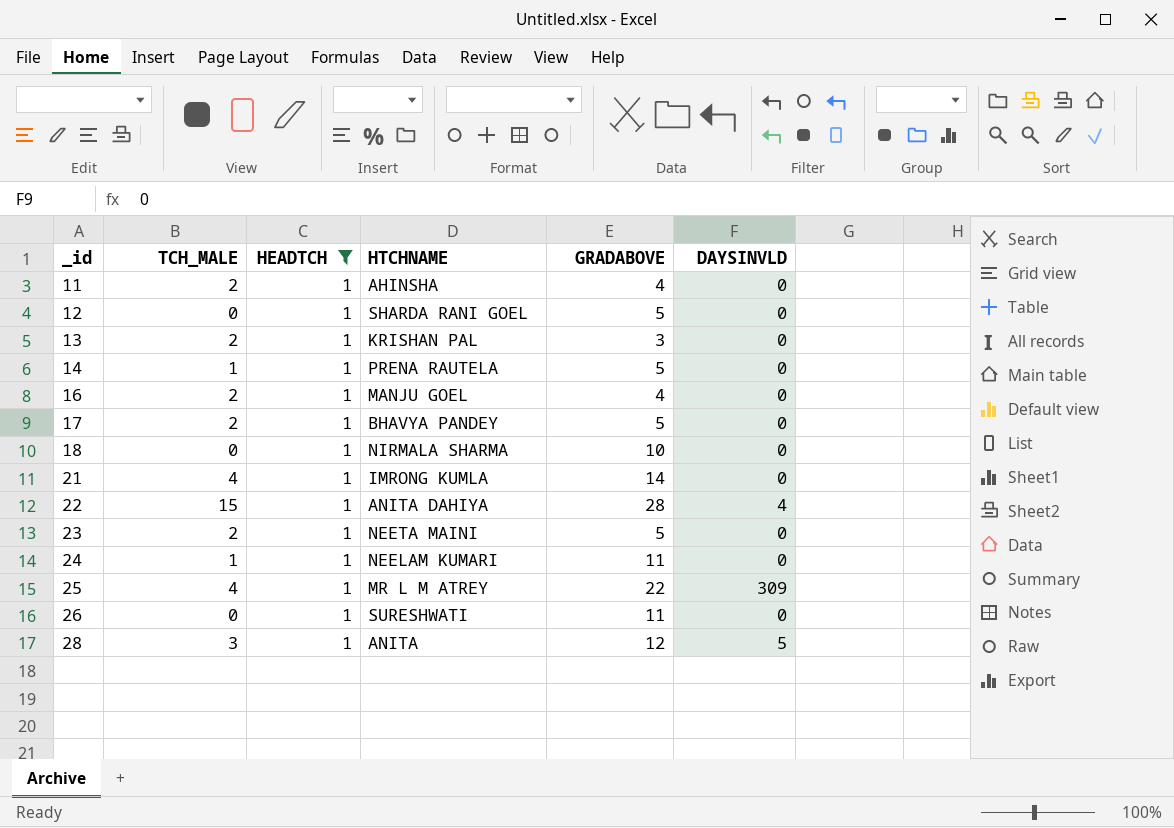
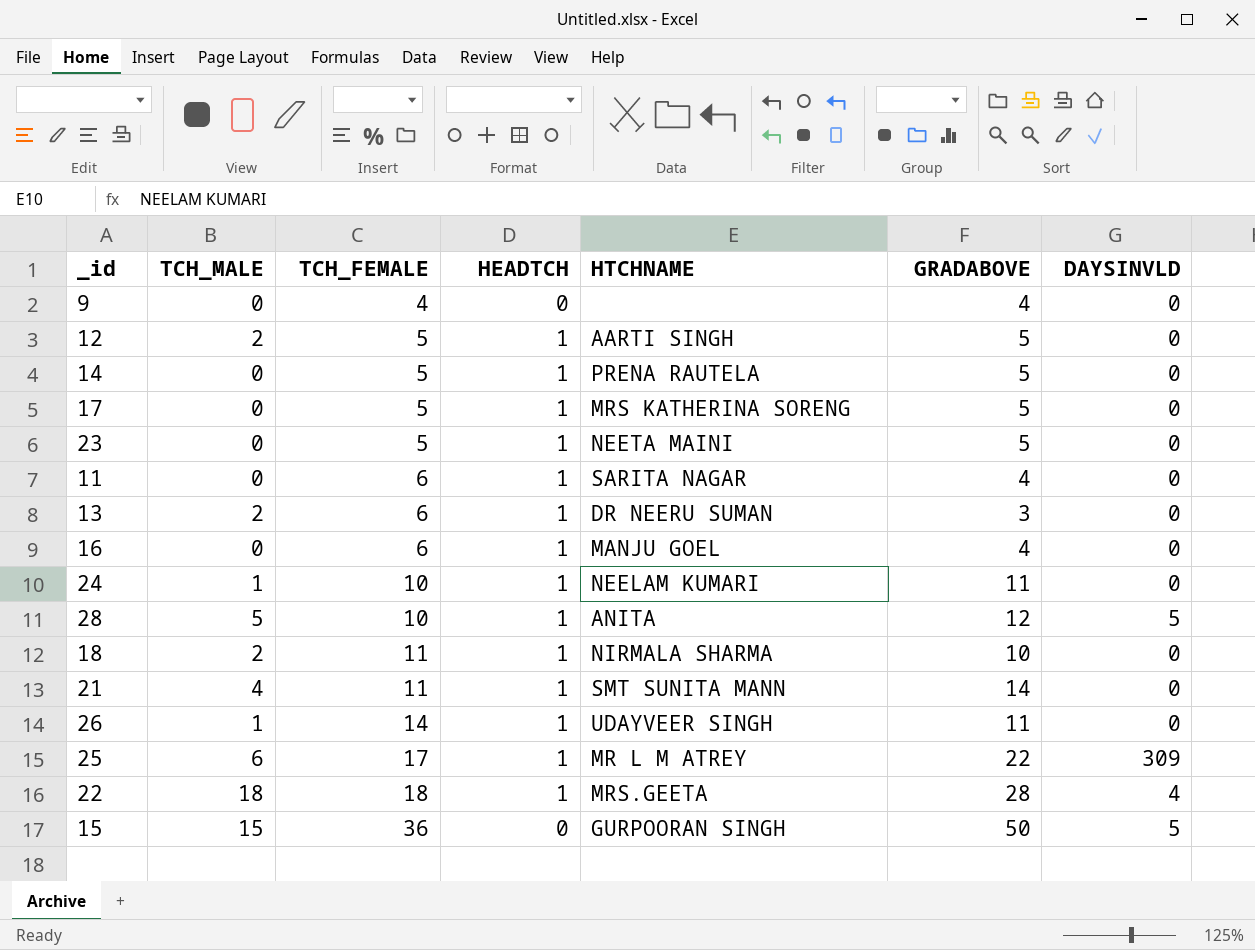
filter: HEADTCH = 1 -> none
row order: _id ascending -> TCH_FEMALE ascending
column TCH_FEMALE | position: none -> 3
12 | TCH_MALE: 0 -> 2
12 | HTCHNAME: SHARDA RANI GOEL -> AARTI SINGH
14 | TCH_MALE: 1 -> 0
17 | TCH_MALE: 2 -> 0
17 | HTCHNAME: BHAVYA PANDEY -> MRS KATHERINA SORENG
23 | TCH_MALE: 2 -> 0
11 | TCH_MALE: 2 -> 0
11 | HTCHNAME: AHINSHA -> SARITA NAGAR
13 | HTCHNAME: KRISHAN PAL -> DR NEERU SUMAN
16 | TCH_MALE: 2 -> 0
28 | TCH_MALE: 3 -> 5
18 | TCH_MALE: 0 -> 2
21 | HTCHNAME: IMRONG KUMLA -> SMT SUNITA MANN
26 | TCH_MALE: 0 -> 1
26 | HTCHNAME: SURESHWATI -> UDAYVEER SINGH
25 | TCH_MALE: 4 -> 6
22 | TCH_MALE: 15 -> 18
22 | HTCHNAME: ANITA DAHIYA -> MRS.GEETA

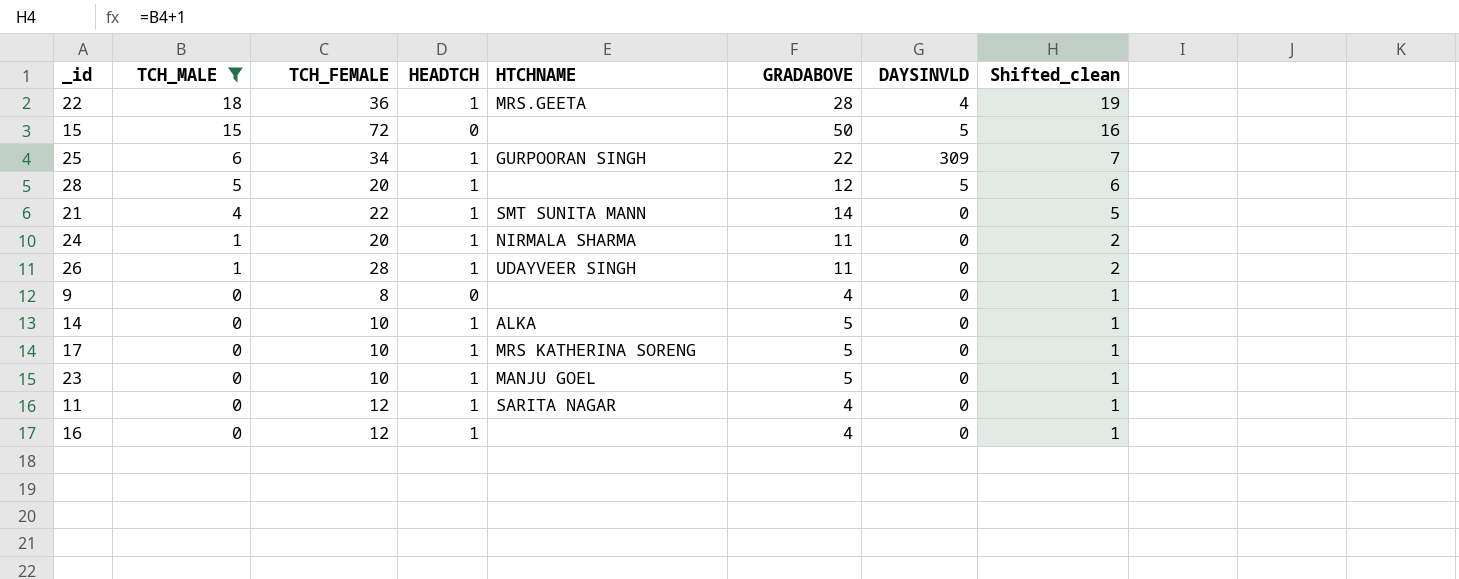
filter: none -> TCH_MALE != 2
row order: TCH_FEMALE ascending -> TCH_MALE descending
column Shifted_clean | formula: none -> [TCH_MALE] + 1
22 | TCH_FEMALE: 18 -> 36
15 | TCH_FEMALE: 36 -> 72
15 | HTCHNAME: GURPOORAN SINGH -> none
25 | TCH_FEMALE: 17 -> 34
25 | HTCHNAME: MR L M ATREY -> GURPOORAN SINGH
28 | TCH_FEMALE: 10 -> 20
28 | HTCHNAME: ANITA -> none
21 | TCH_FEMALE: 11 -> 22
24 | TCH_FEMALE: 10 -> 20
24 | HTCHNAME: NEELAM KUMARI -> NIRMALA SHARMA
26 | TCH_FEMALE: 14 -> 28
9 | TCH_FEMALE: 4 -> 8
14 | TCH_FEMALE: 5 -> 10
14 | HTCHNAME: PRENA RAUTELA -> ALKA
17 | TCH_FEMALE: 5 -> 10
23 | TCH_FEMALE: 5 -> 10
23 | HTCHNAME: NEETA MAINI -> MANJU GOEL
11 | TCH_FEMALE: 6 -> 12
16 | TCH_FEMALE: 6 -> 12
16 | HTCHNAME: MANJU GOEL -> none

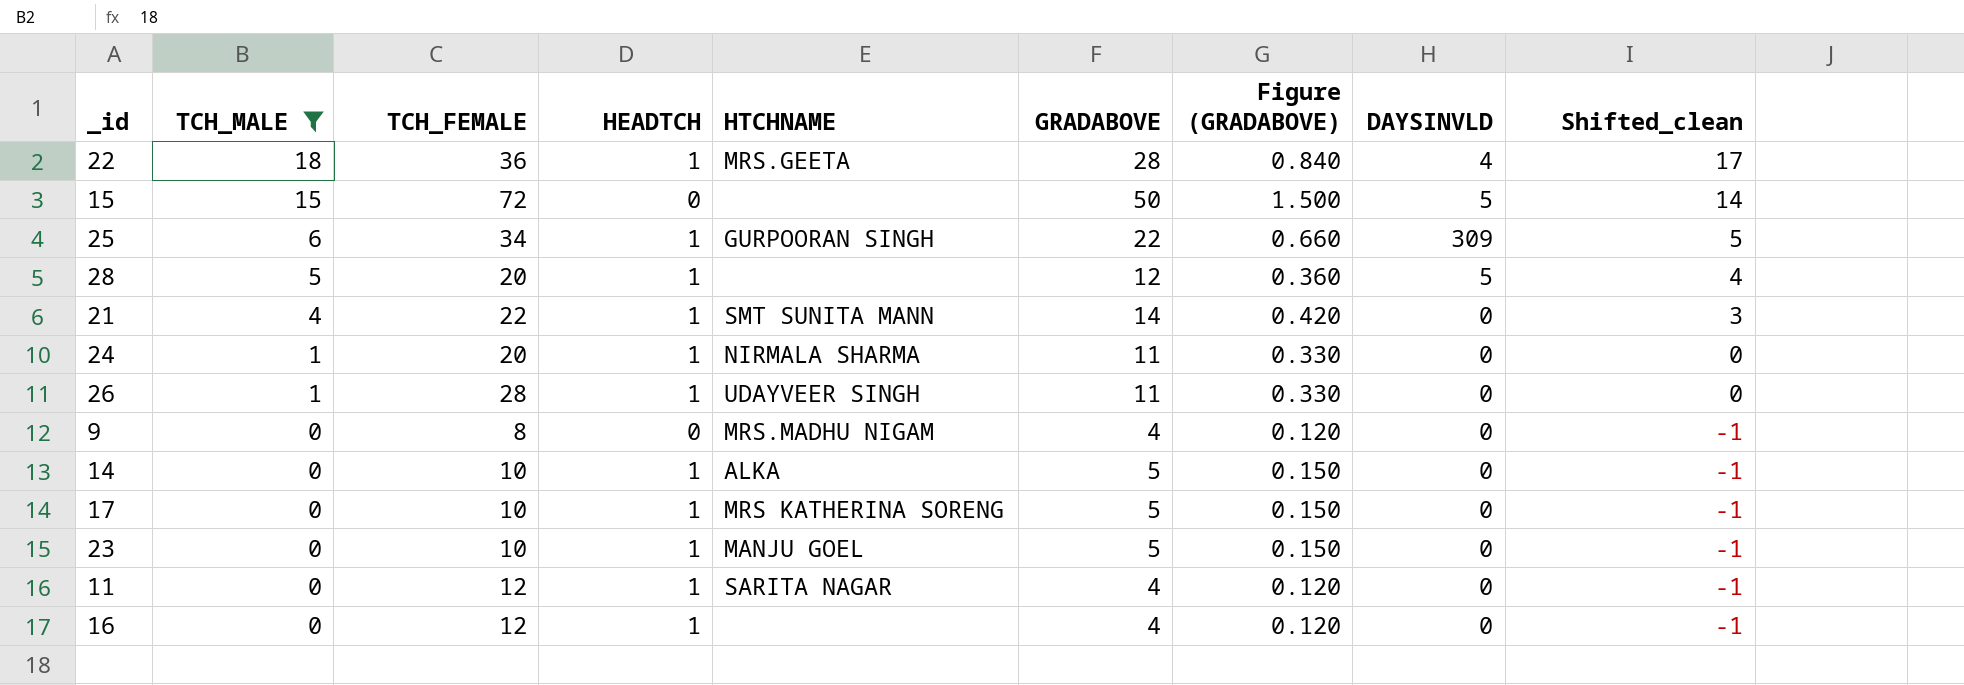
column Figure (GRADABOVE) | formula: none -> [GRADABOVE] * 0.03
column Shifted_clean | formula: [TCH_MALE] + 1 -> [TCH_MALE] - 1
9 | HTCHNAME: none -> MRS.MADHU NIGAM

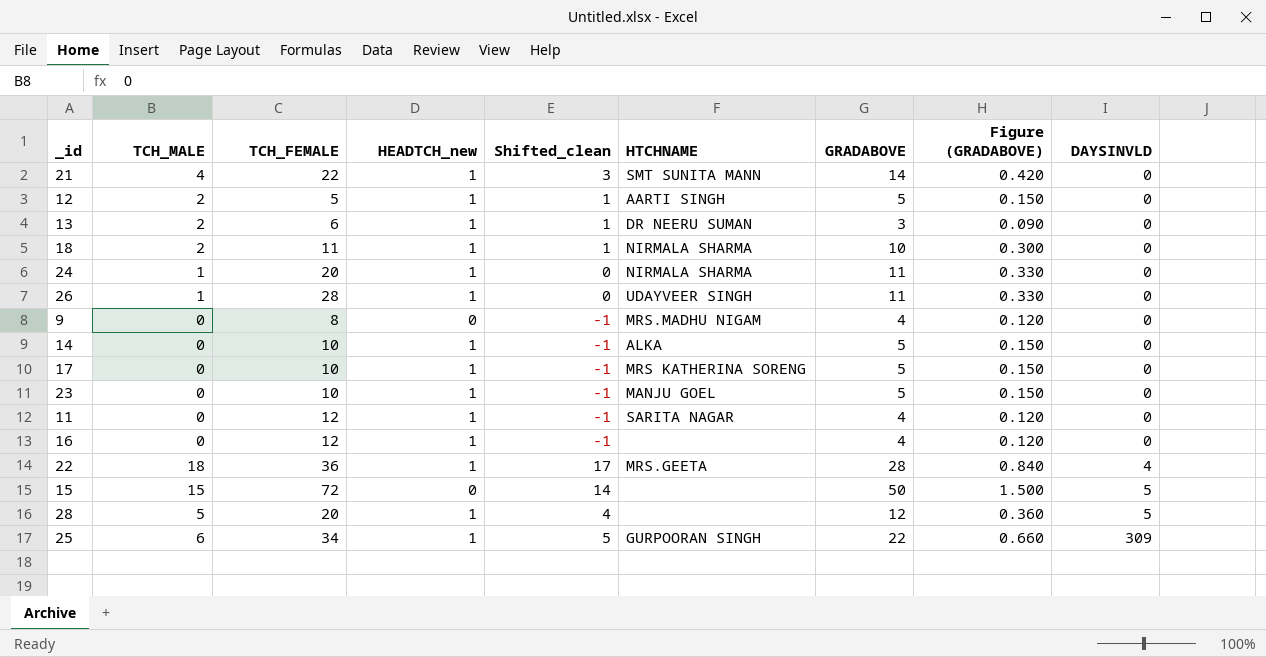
filter: TCH_MALE != 2 -> none
row order: TCH_MALE descending -> DAYSINVLD ascending
column name: HEADTCH -> HEADTCH_new
column Shifted_clean | position: 9 -> 5

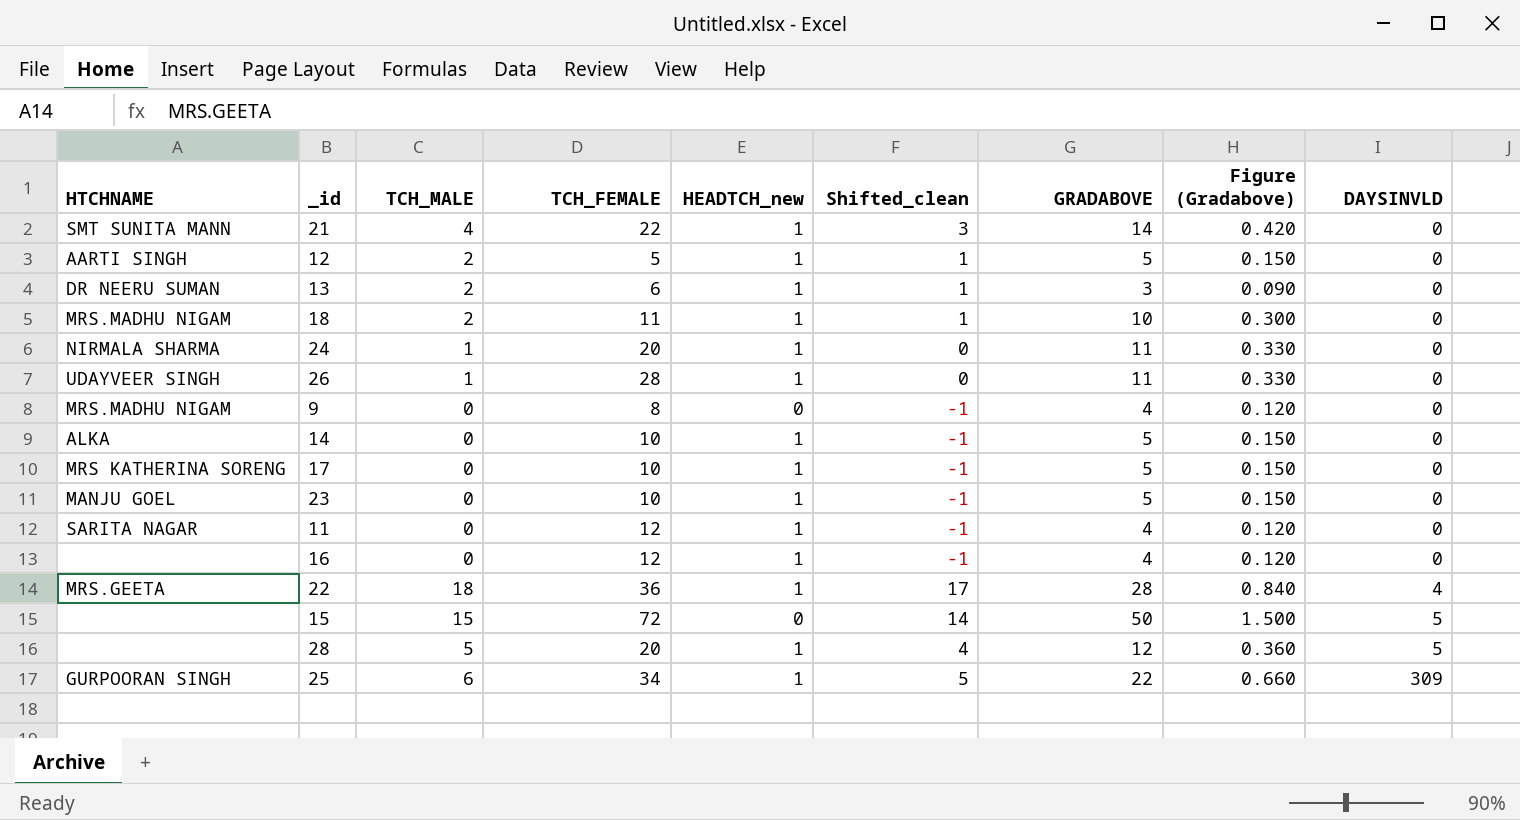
column HTCHNAME | position: 6 -> 1
column name: Figure (GRADABOVE) -> Figure (Gradabove)
18 | HTCHNAME: NIRMALA SHARMA -> MRS.MADHU NIGAM

